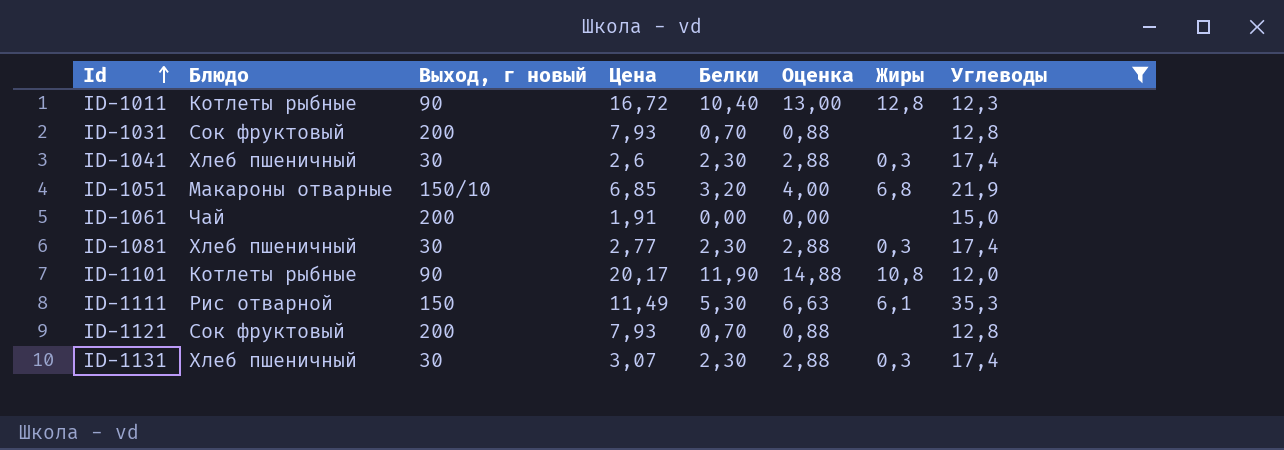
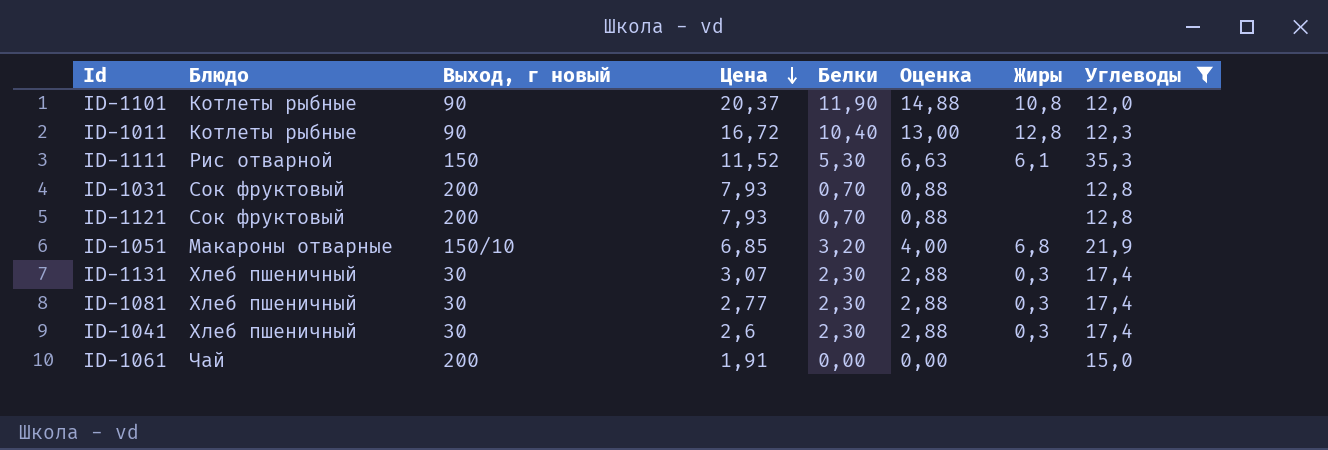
row order: Id ascending -> Цена descending
ID-1101 | Цена: 20,17 -> 20,37
ID-1111 | Цена: 11,49 -> 11,52

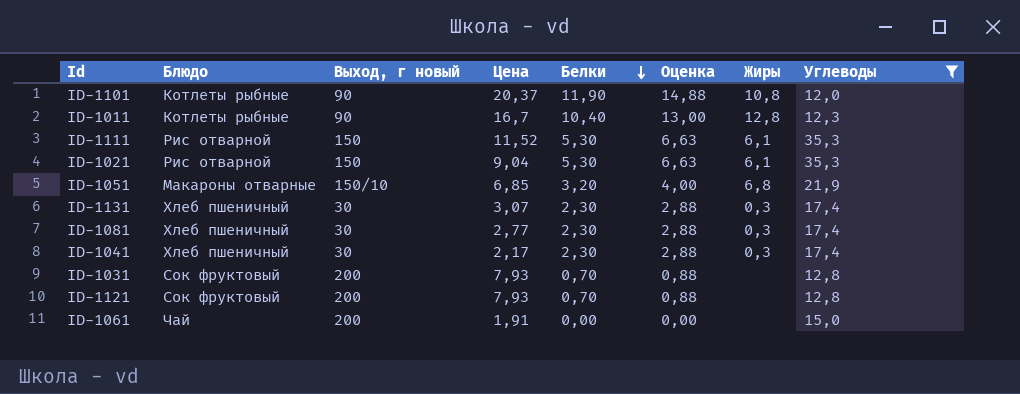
row order: Цена descending -> Белки descending
ID-1011 | Цена: 16,72 -> 16,7
row ID-1021: none -> Рис отварной | 150 | 9,04 | 5,30 | 6,63 | 6,1 | 35,3
ID-1041 | Цена: 2,6 -> 2,17

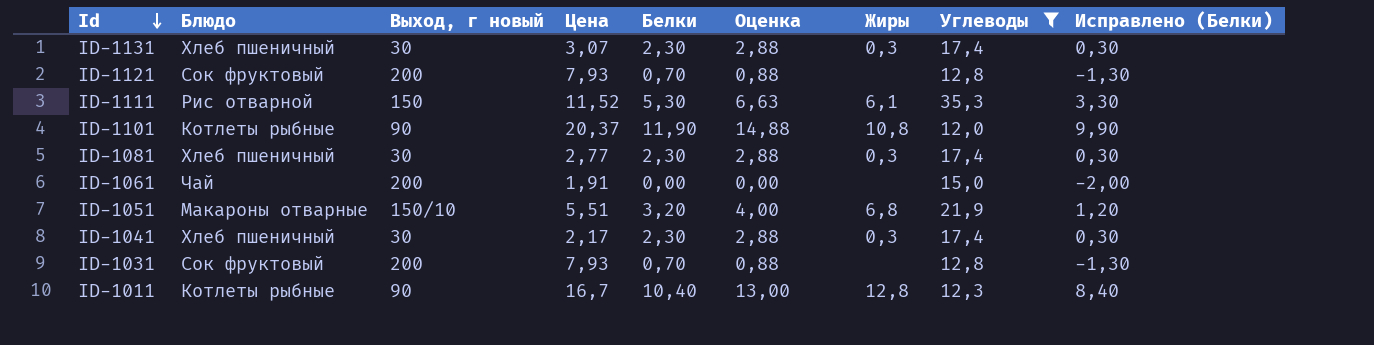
row order: Белки descending -> Id descending
column Исправлено (Белки) | formula: none -> [Белки] - 2
row ID-1021: Рис отварной | 150 | 9,04 | 5,30 | 6,63 | 6,1 | 35,3 -> none
ID-1051 | Цена: 6,85 -> 5,51

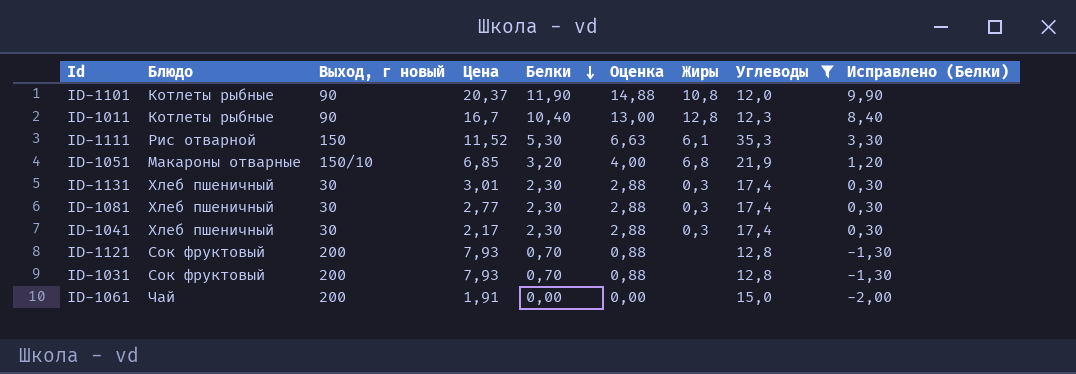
row order: Id descending -> Белки descending
ID-1051 | Цена: 5,51 -> 6,85
ID-1131 | Цена: 3,07 -> 3,01

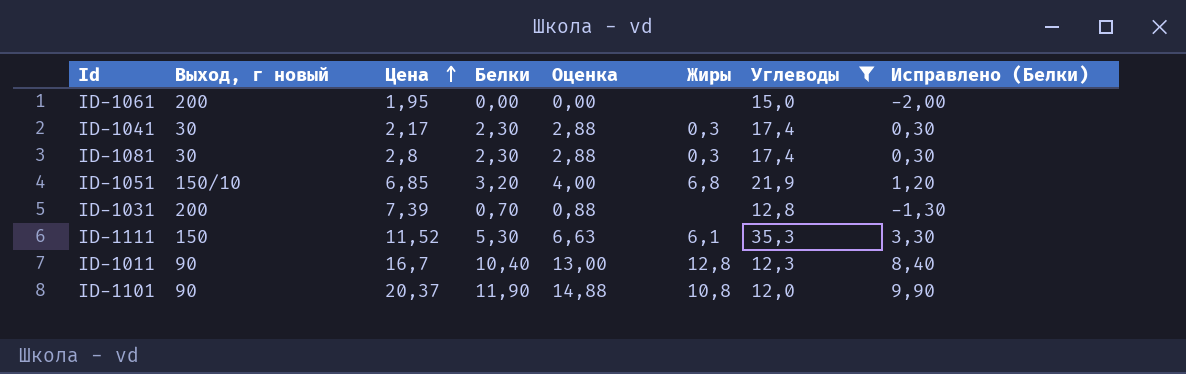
row order: Белки descending -> Цена ascending
column Блюдо | position: 2 -> none
row ID-1131: Хлеб пшеничный | 30 | 3,01 | 2,30 | 2,88 | 0,3 | 17,4 | 0,30 -> none
row ID-1121: Сок фруктовый | 200 | 7,93 | 0,70 | 0,88 | none | 12,8 | -1,30 -> none
ID-1061 | Цена: 1,91 -> 1,95
ID-1081 | Цена: 2,77 -> 2,8
ID-1031 | Цена: 7,93 -> 7,39

